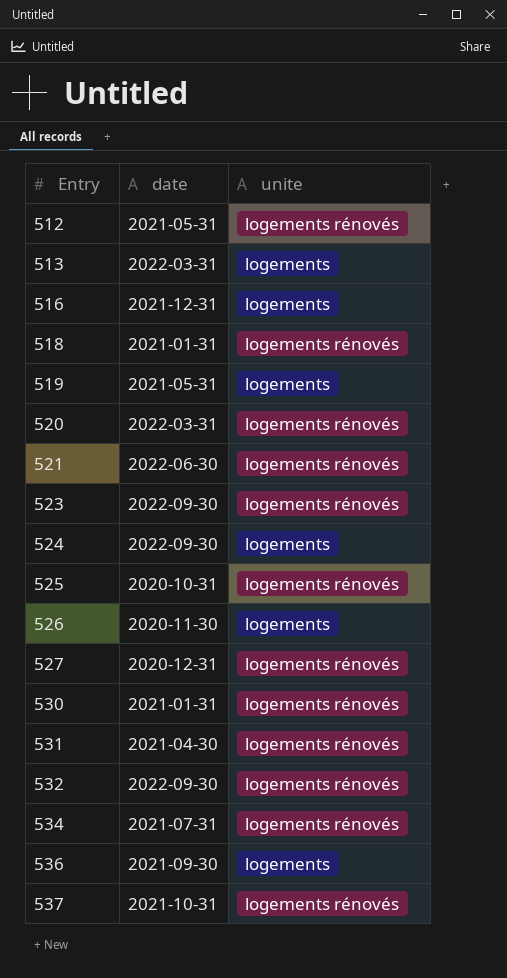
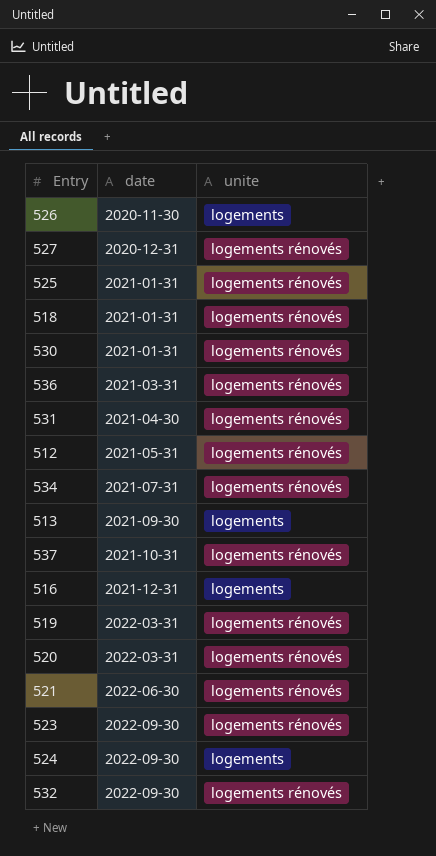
row order: Entry ascending -> date ascending
525 | date: 2020-10-31 -> 2021-01-31
536 | date: 2021-09-30 -> 2021-03-31
536 | unite: logements -> logements rénovés
513 | date: 2022-03-31 -> 2021-09-30
519 | date: 2021-05-31 -> 2022-03-31
519 | unite: logements -> logements rénovés

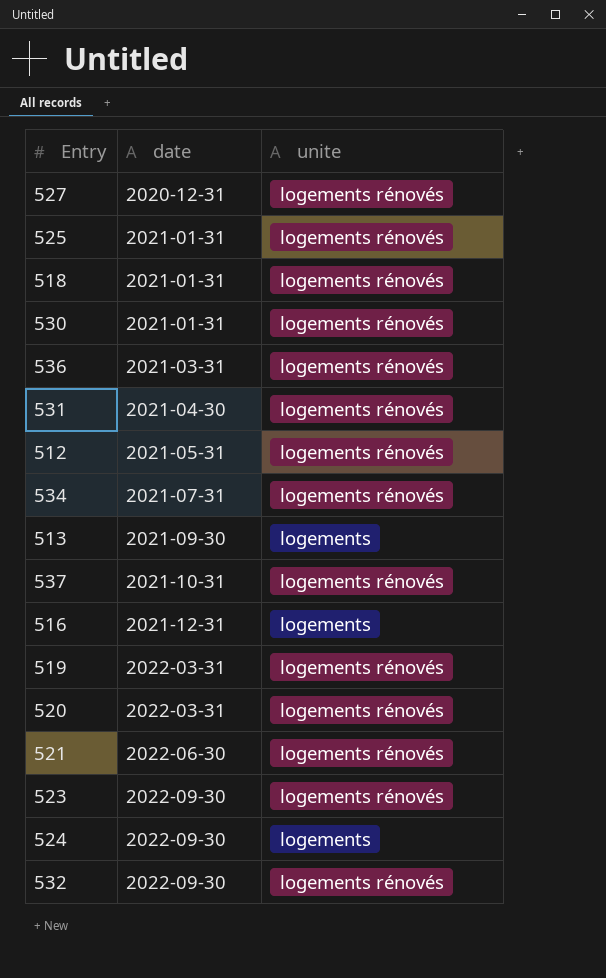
row 526: 2020-11-30 | logements -> none

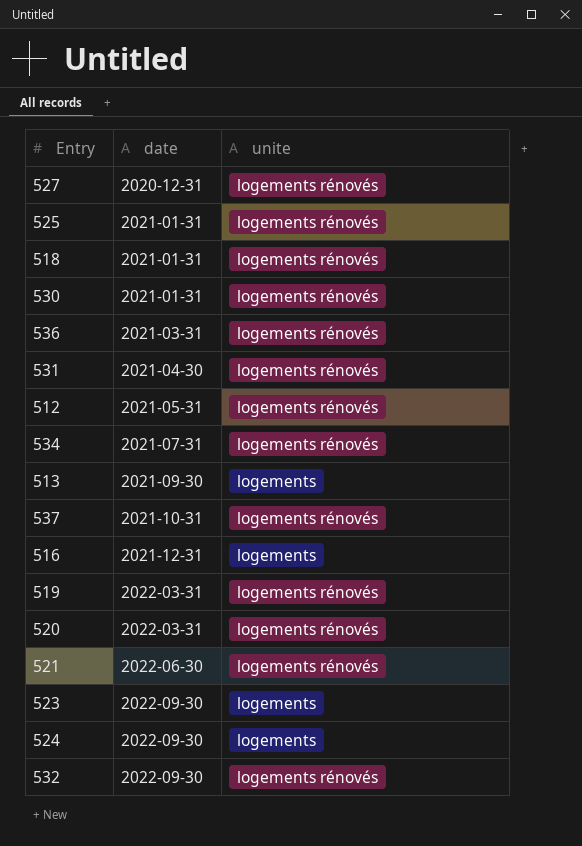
523 | unite: logements rénovés -> logements

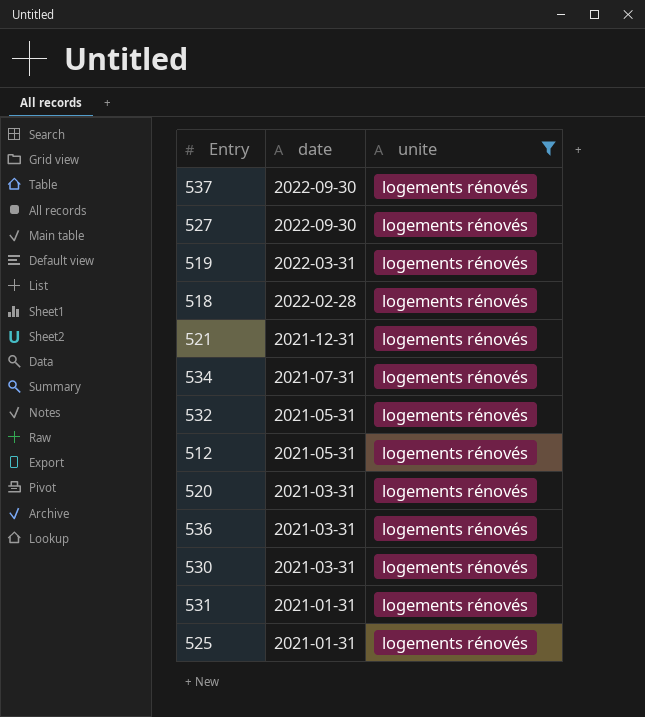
filter: none -> unite = logements rénovés
row order: date ascending -> date descending
537 | date: 2021-10-31 -> 2022-09-30
527 | date: 2020-12-31 -> 2022-09-30
518 | date: 2021-01-31 -> 2022-02-28
521 | date: 2022-06-30 -> 2021-12-31
532 | date: 2022-09-30 -> 2021-05-31
520 | date: 2022-03-31 -> 2021-03-31
530 | date: 2021-01-31 -> 2021-03-31
531 | date: 2021-04-30 -> 2021-01-31

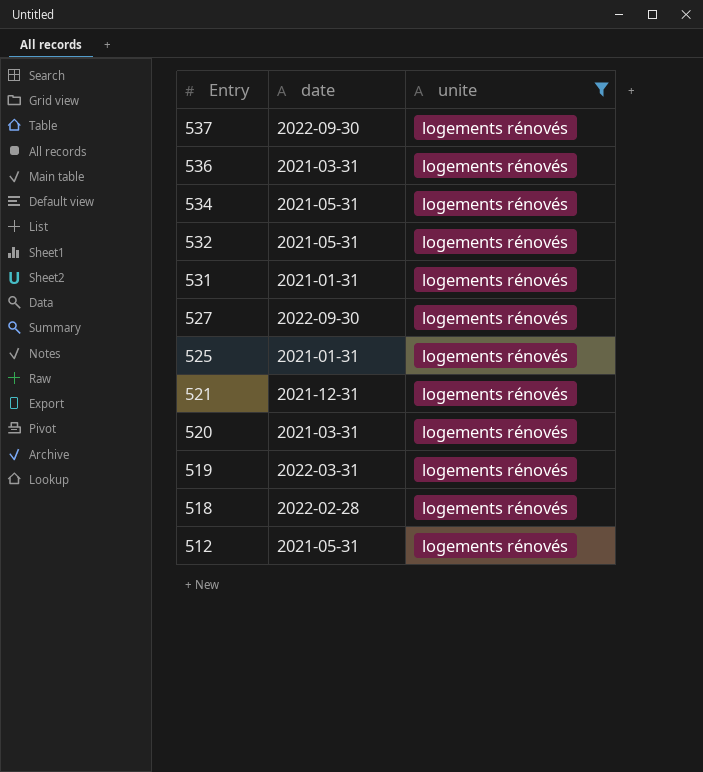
row order: date descending -> Entry descending
row 530: 2021-03-31 | logements rénovés -> none
534 | date: 2021-07-31 -> 2021-05-31

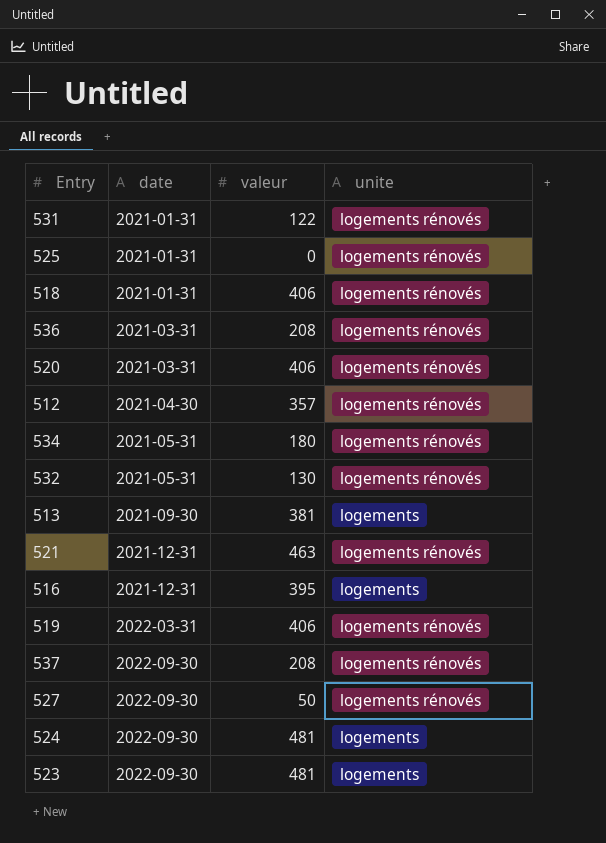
filter: unite = logements rénovés -> none
row order: Entry descending -> date ascending
column valeur | position: none -> 3
518 | date: 2022-02-28 -> 2021-01-31
512 | date: 2021-05-31 -> 2021-04-30

